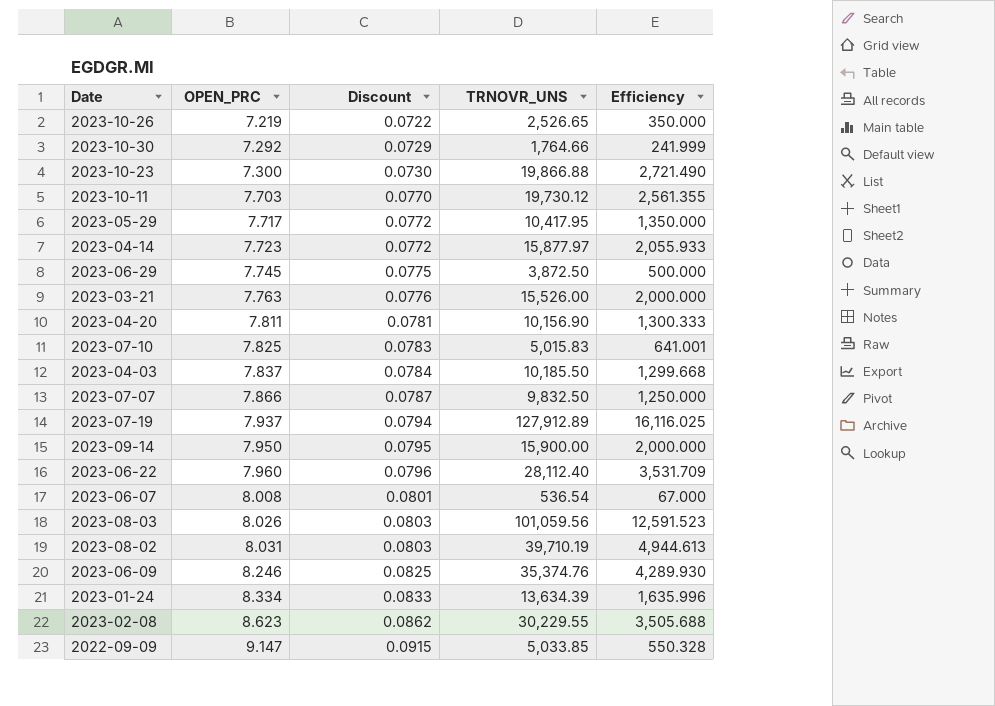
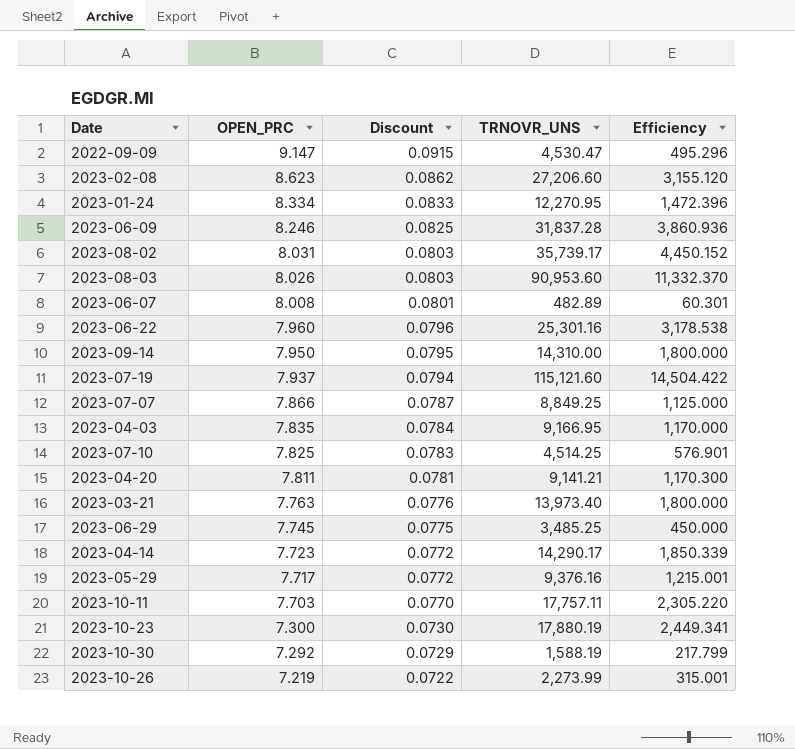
row order: OPEN_PRC ascending -> OPEN_PRC descending
2022-09-09 | TRNOVR_UNS: 5,033.85 -> 4,530.47
2022-09-09 | Efficiency: 550.328 -> 495.296
2023-02-08 | TRNOVR_UNS: 30,229.55 -> 27,206.60
2023-02-08 | Efficiency: 3,505.688 -> 3,155.120
2023-01-24 | TRNOVR_UNS: 13,634.39 -> 12,270.95
2023-01-24 | Efficiency: 1,635.996 -> 1,472.396
2023-06-09 | TRNOVR_UNS: 35,374.76 -> 31,837.28
2023-06-09 | Efficiency: 4,289.930 -> 3,860.936
2023-08-02 | TRNOVR_UNS: 39,710.19 -> 35,739.17
2023-08-02 | Efficiency: 4,944.613 -> 4,450.152
2023-08-03 | TRNOVR_UNS: 101,059.56 -> 90,953.60
2023-08-03 | Efficiency: 12,591.523 -> 11,332.370
2023-06-07 | TRNOVR_UNS: 536.54 -> 482.89
2023-06-07 | Efficiency: 67.000 -> 60.301
2023-06-22 | TRNOVR_UNS: 28,112.40 -> 25,301.16
2023-06-22 | Efficiency: 3,531.709 -> 3,178.538
2023-09-14 | TRNOVR_UNS: 15,900.00 -> 14,310.00
2023-09-14 | Efficiency: 2,000.000 -> 1,800.000
2023-07-19 | TRNOVR_UNS: 127,912.89 -> 115,121.60
2023-07-19 | Efficiency: 16,116.025 -> 14,504.422
2023-07-07 | TRNOVR_UNS: 9,832.50 -> 8,849.25
2023-07-07 | Efficiency: 1,250.000 -> 1,125.000
2023-04-03 | OPEN_PRC: 7.837 -> 7.835
2023-04-03 | TRNOVR_UNS: 10,185.50 -> 9,166.95
2023-04-03 | Efficiency: 1,299.668 -> 1,170.000
2023-07-10 | TRNOVR_UNS: 5,015.83 -> 4,514.25
2023-07-10 | Efficiency: 641.001 -> 576.901
2023-04-20 | TRNOVR_UNS: 10,156.90 -> 9,141.21
2023-04-20 | Efficiency: 1,300.333 -> 1,170.300
2023-03-21 | TRNOVR_UNS: 15,526.00 -> 13,973.40
2023-03-21 | Efficiency: 2,000.000 -> 1,800.000
2023-06-29 | TRNOVR_UNS: 3,872.50 -> 3,485.25
2023-06-29 | Efficiency: 500.000 -> 450.000
2023-04-14 | TRNOVR_UNS: 15,877.97 -> 14,290.17
2023-04-14 | Efficiency: 2,055.933 -> 1,850.339
2023-05-29 | TRNOVR_UNS: 10,417.95 -> 9,376.16
2023-05-29 | Efficiency: 1,350.000 -> 1,215.001
2023-10-11 | TRNOVR_UNS: 19,730.12 -> 17,757.11
2023-10-11 | Efficiency: 2,561.355 -> 2,305.220
2023-10-23 | TRNOVR_UNS: 19,866.88 -> 17,880.19
2023-10-23 | Efficiency: 2,721.490 -> 2,449.341
2023-10-30 | TRNOVR_UNS: 1,764.66 -> 1,588.19
2023-10-30 | Efficiency: 241.999 -> 217.799
2023-10-26 | TRNOVR_UNS: 2,526.65 -> 2,273.99
2023-10-26 | Efficiency: 350.000 -> 315.001

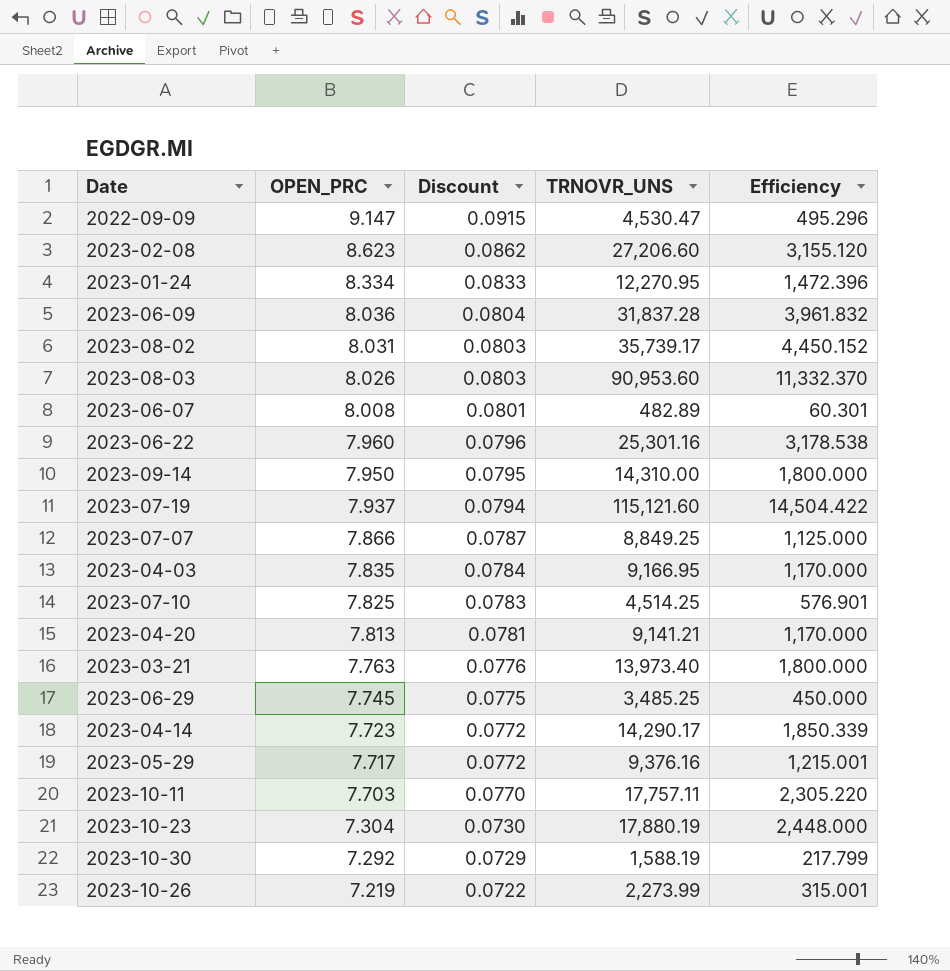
2023-06-09 | OPEN_PRC: 8.246 -> 8.036
2023-06-09 | Discount: 0.0825 -> 0.0804
2023-06-09 | Efficiency: 3,860.936 -> 3,961.832
2023-04-20 | OPEN_PRC: 7.811 -> 7.813
2023-04-20 | Efficiency: 1,170.300 -> 1,170.000
2023-10-23 | OPEN_PRC: 7.300 -> 7.304
2023-10-23 | Efficiency: 2,449.341 -> 2,448.000

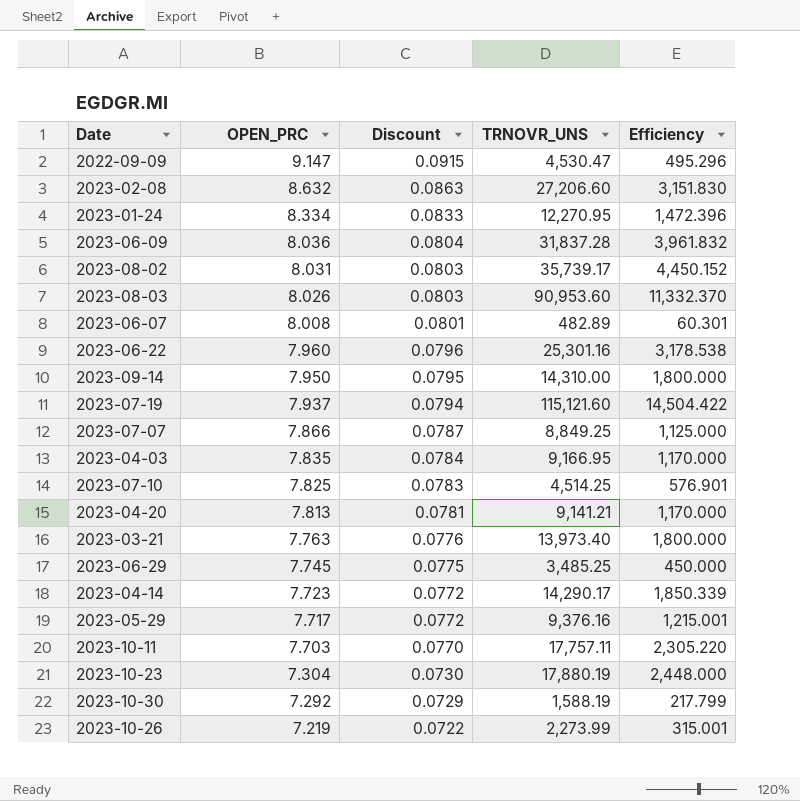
2023-02-08 | OPEN_PRC: 8.623 -> 8.632
2023-02-08 | Discount: 0.0862 -> 0.0863
2023-02-08 | Efficiency: 3,155.120 -> 3,151.830

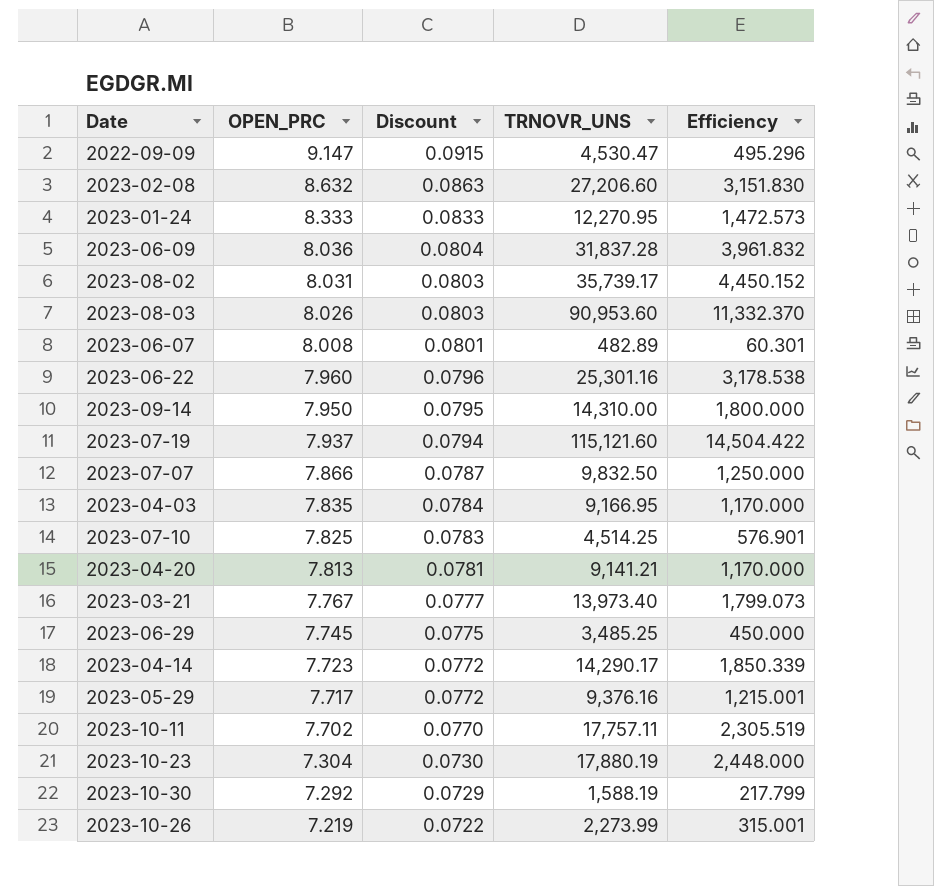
2023-01-24 | OPEN_PRC: 8.334 -> 8.333
2023-01-24 | Efficiency: 1,472.396 -> 1,472.573
2023-07-07 | TRNOVR_UNS: 8,849.25 -> 9,832.50
2023-07-07 | Efficiency: 1,125.000 -> 1,250.000
2023-03-21 | OPEN_PRC: 7.763 -> 7.767
2023-03-21 | Discount: 0.0776 -> 0.0777
2023-03-21 | Efficiency: 1,800.000 -> 1,799.073
2023-10-11 | OPEN_PRC: 7.703 -> 7.702
2023-10-11 | Efficiency: 2,305.220 -> 2,305.519

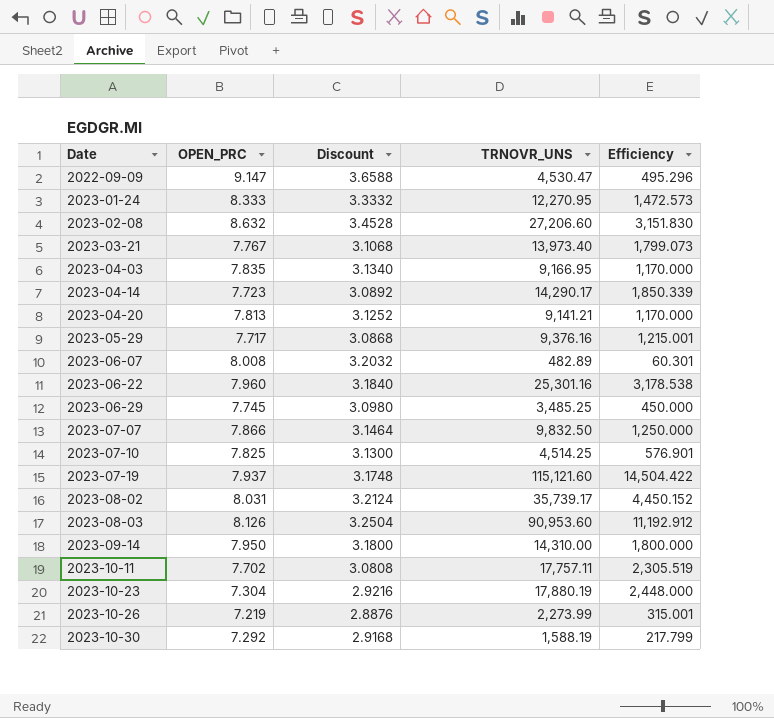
row order: OPEN_PRC descending -> Date ascending
column Discount | formula: [OPEN_PRC] * 0.01 -> [OPEN_PRC] * 0.4
row 2023-06-09: 8.036 | 0.0804 | 31,837.28 | 3,961.832 -> none
2023-08-03 | OPEN_PRC: 8.026 -> 8.126
2023-08-03 | Efficiency: 11,332.370 -> 11,192.912

